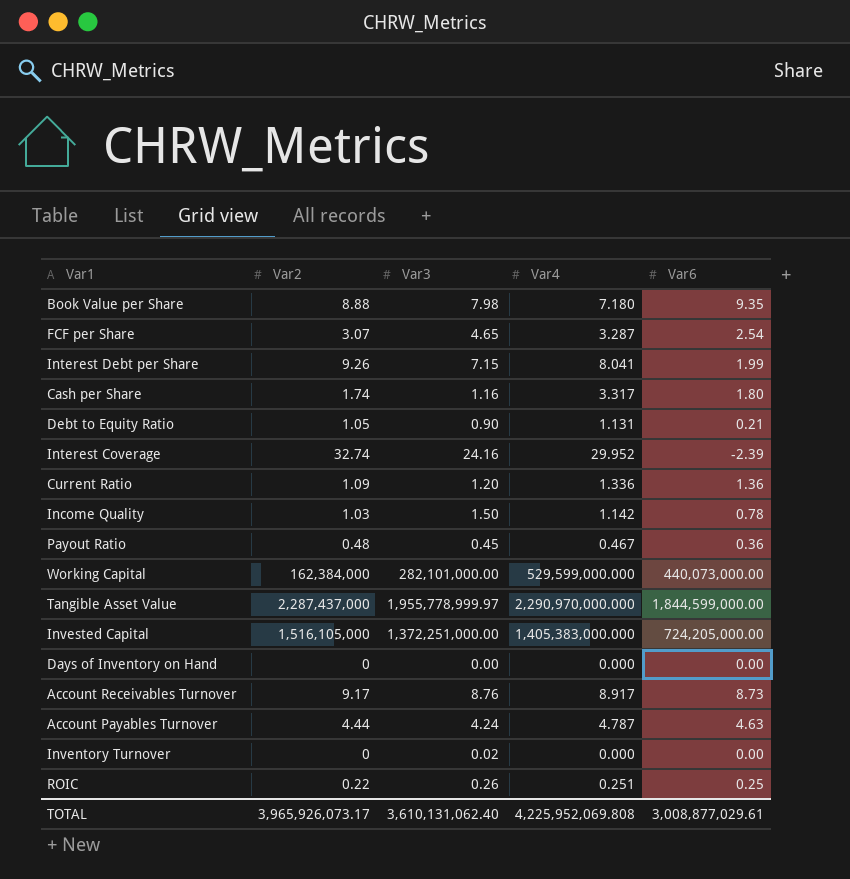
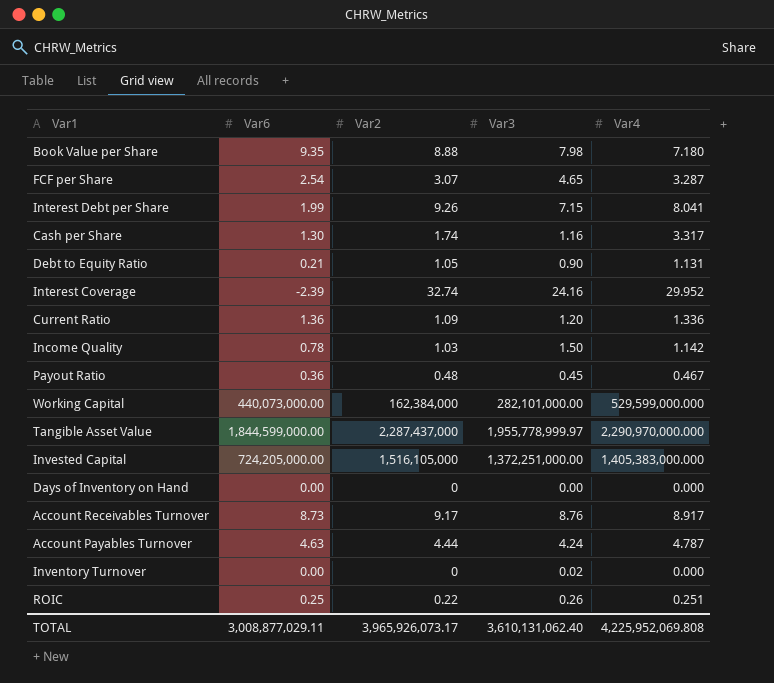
column Var6 | position: 5 -> 2
Cash per Share | Var6: 1.80 -> 1.30
TOTAL | Var6: 3,008,877,029.61 -> 3,008,877,029.11

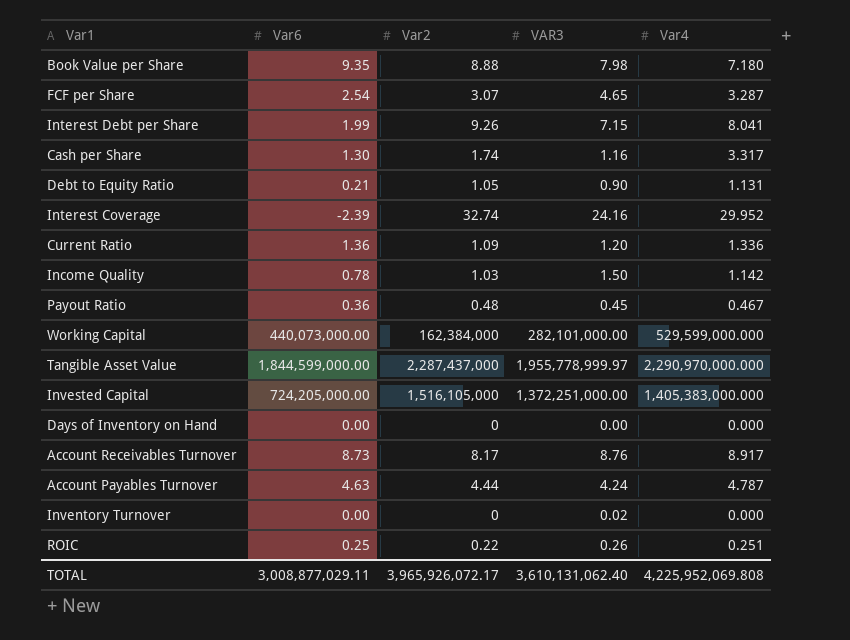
column name: Var3 -> VAR3
Account Receivables Turnover | Var2: 9.17 -> 8.17
TOTAL | Var2: 3,965,926,073.17 -> 3,965,926,072.17

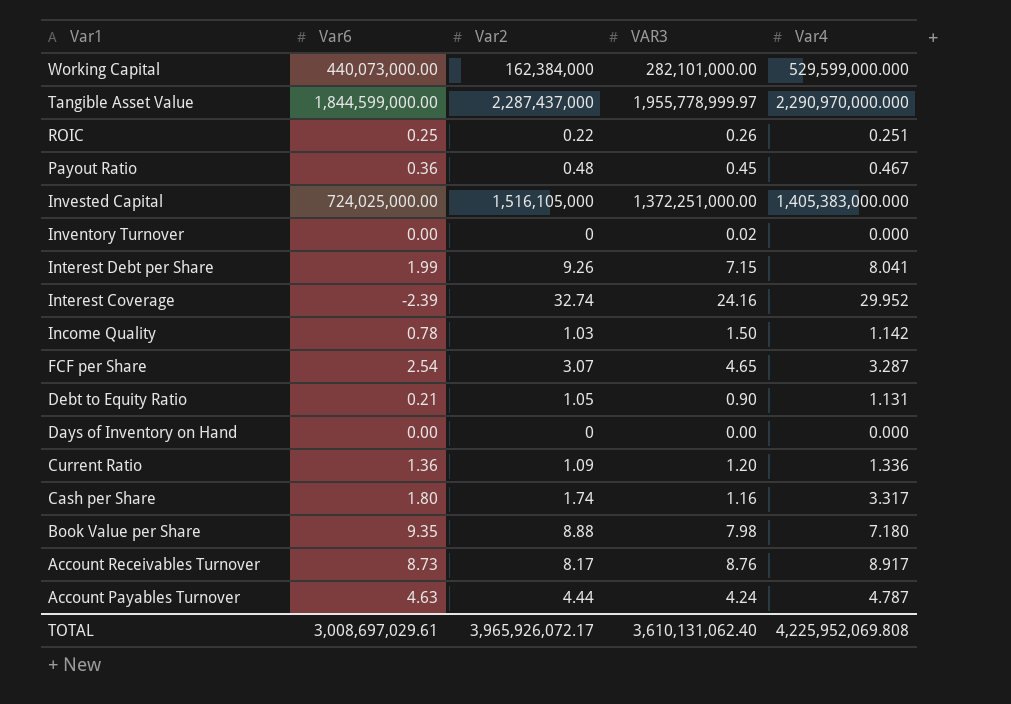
row order: none -> Var1 descending
Invested Capital | Var6: 724,205,000.00 -> 724,025,000.00
Cash per Share | Var6: 1.30 -> 1.80
TOTAL | Var6: 3,008,877,029.11 -> 3,008,697,029.61

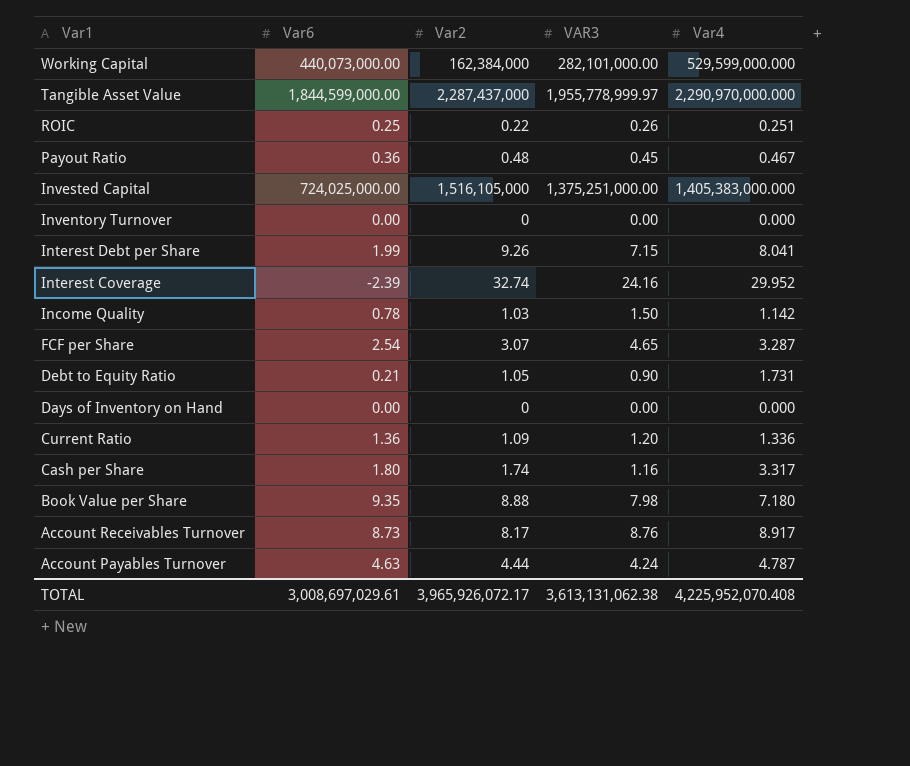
Invested Capital | VAR3: 1,372,251,000.00 -> 1,375,251,000.00
Inventory Turnover | VAR3: 0.02 -> 0.00
Debt to Equity Ratio | Var4: 1.131 -> 1.731
TOTAL | VAR3: 3,610,131,062.40 -> 3,613,131,062.38
TOTAL | Var4: 4,225,952,069.808 -> 4,225,952,070.408

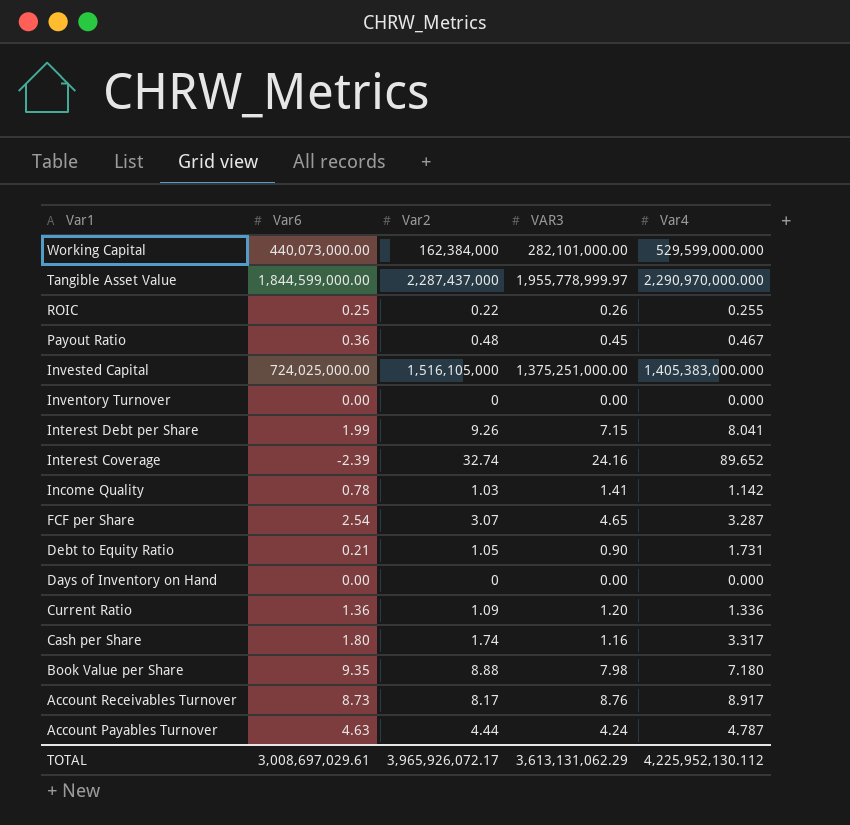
ROIC | Var4: 0.251 -> 0.255
Interest Coverage | Var4: 29.952 -> 89.652
Income Quality | VAR3: 1.50 -> 1.41
TOTAL | VAR3: 3,613,131,062.38 -> 3,613,131,062.29
TOTAL | Var4: 4,225,952,070.408 -> 4,225,952,130.112

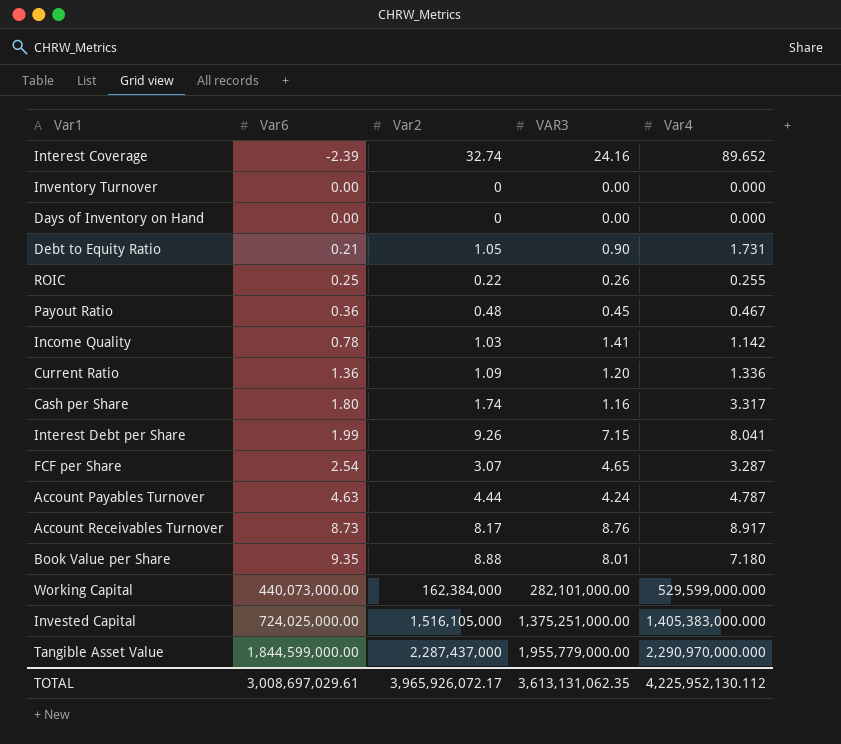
row order: Var1 descending -> Var6 ascending
Book Value per Share | VAR3: 7.98 -> 8.01
Tangible Asset Value | VAR3: 1,955,778,999.97 -> 1,955,779,000.00
TOTAL | VAR3: 3,613,131,062.29 -> 3,613,131,062.35

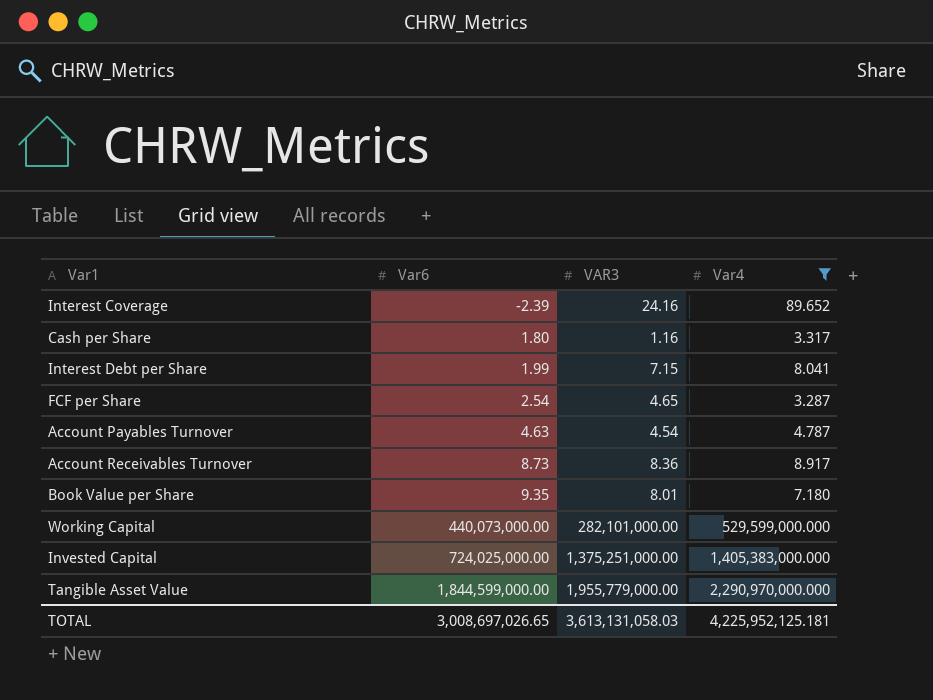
filter: none -> Var4 >= 3.287
column Var2 | position: 3 -> none
Account Payables Turnover | VAR3: 4.24 -> 4.54
Account Receivables Turnover | VAR3: 8.76 -> 8.36
TOTAL | Var6: 3,008,697,029.61 -> 3,008,697,026.65
TOTAL | VAR3: 3,613,131,062.35 -> 3,613,131,058.03
TOTAL | Var4: 4,225,952,130.112 -> 4,225,952,125.181

